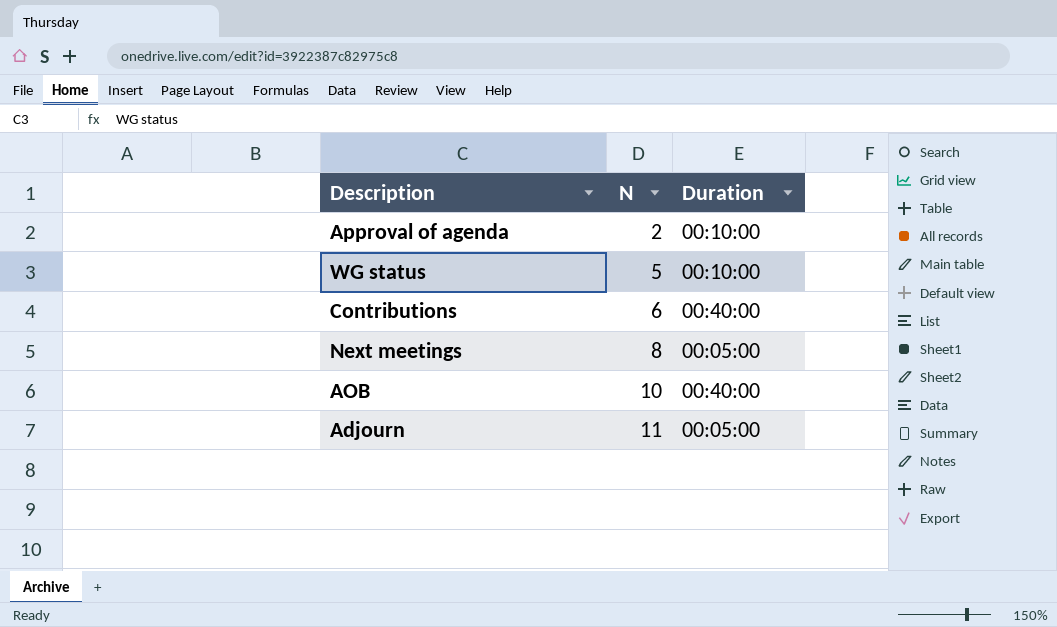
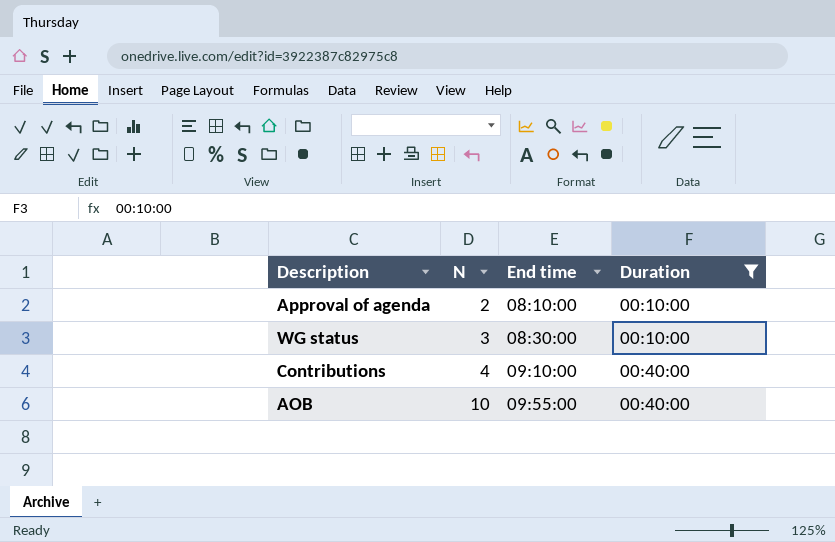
filter: none -> Duration != 00:05:00
column End time | position: none -> 3
WG status | N: 5 -> 3
Contributions | N: 6 -> 4

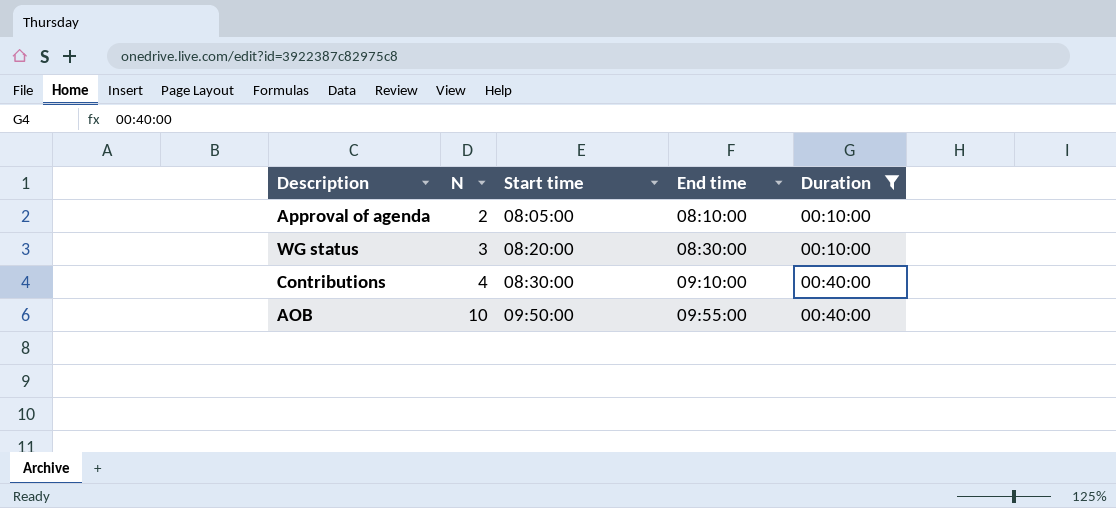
column Start time | position: none -> 3

